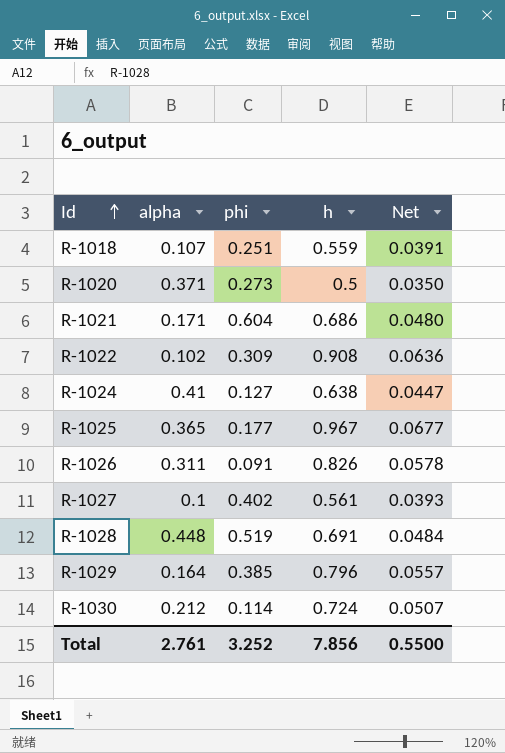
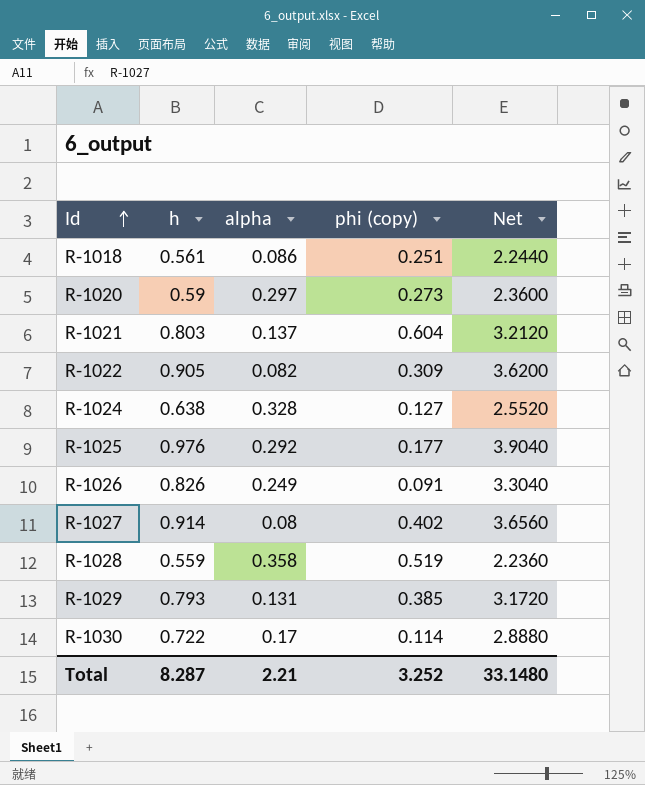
column h | position: 4 -> 2
column name: phi -> phi (copy)
column Net | formula: [h] * 0.07 -> [h] * 4
R-1018 | h: 0.559 -> 0.561
R-1018 | alpha: 0.107 -> 0.086
R-1020 | h: 0.5 -> 0.59
R-1020 | alpha: 0.371 -> 0.297
R-1021 | h: 0.686 -> 0.803
R-1021 | alpha: 0.171 -> 0.137
R-1022 | h: 0.908 -> 0.905
R-1022 | alpha: 0.102 -> 0.082
R-1024 | alpha: 0.41 -> 0.328
R-1025 | h: 0.967 -> 0.976
R-1025 | alpha: 0.365 -> 0.292
R-1026 | alpha: 0.311 -> 0.249
R-1027 | h: 0.561 -> 0.914
R-1027 | alpha: 0.1 -> 0.08
R-1028 | h: 0.691 -> 0.559
R-1028 | alpha: 0.448 -> 0.358
R-1029 | h: 0.796 -> 0.793
R-1029 | alpha: 0.164 -> 0.131
R-1030 | h: 0.724 -> 0.722
R-1030 | alpha: 0.212 -> 0.17
Total | h: 7.856 -> 8.287
Total | alpha: 2.761 -> 2.21
Total | Net: 0.5500 -> 33.1480

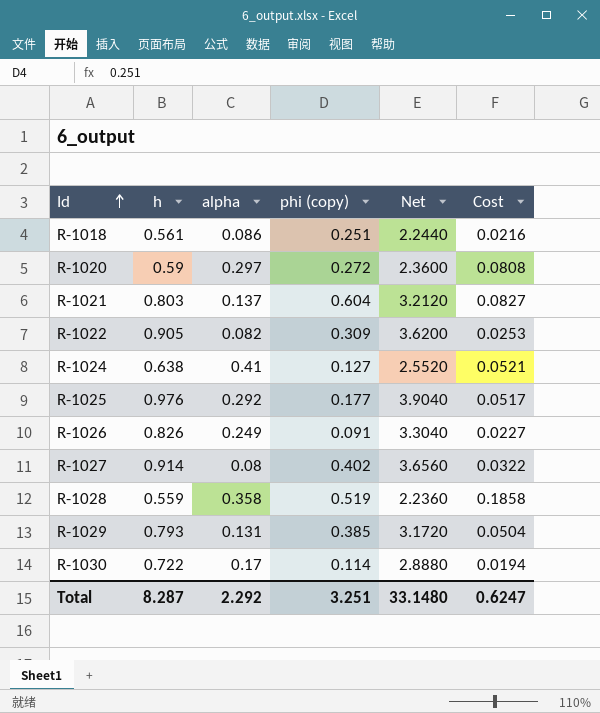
column Cost | formula: none -> [alpha] * [phi (copy)]
R-1020 | phi (copy): 0.273 -> 0.272
R-1024 | alpha: 0.328 -> 0.41
Total | alpha: 2.21 -> 2.292
Total | phi (copy): 3.252 -> 3.251

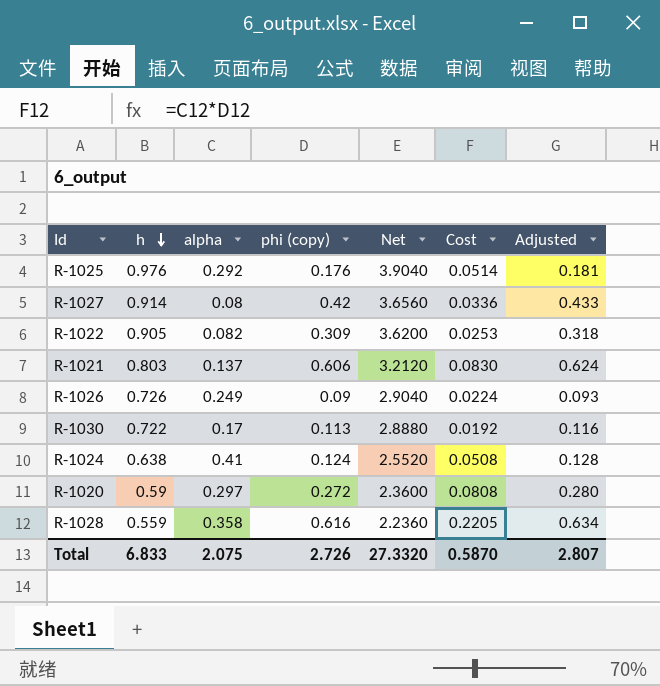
row order: Id ascending -> h descending
column Adjusted | formula: none -> [phi (copy)] * 1.03
row R-1018: 0.561 | 0.086 | 0.251 | 2.2440 | 0.0216 -> none
row R-1029: 0.793 | 0.131 | 0.385 | 3.1720 | 0.0504 -> none
R-1025 | phi (copy): 0.177 -> 0.176
R-1025 | Cost: 0.0517 -> 0.0514
R-1027 | phi (copy): 0.402 -> 0.42
R-1027 | Cost: 0.0322 -> 0.0336
R-1021 | phi (copy): 0.604 -> 0.606
R-1021 | Cost: 0.0827 -> 0.0830
R-1026 | h: 0.826 -> 0.726
R-1026 | phi (copy): 0.091 -> 0.09
R-1026 | Net: 3.3040 -> 2.9040
R-1026 | Cost: 0.0227 -> 0.0224
R-1030 | phi (copy): 0.114 -> 0.113
R-1030 | Cost: 0.0194 -> 0.0192
R-1024 | phi (copy): 0.127 -> 0.124
R-1024 | Cost: 0.0521 -> 0.0508
R-1028 | phi (copy): 0.519 -> 0.616
R-1028 | Cost: 0.1858 -> 0.2205
Total | h: 8.287 -> 6.833
Total | alpha: 2.292 -> 2.075
Total | phi (copy): 3.251 -> 2.726
Total | Net: 33.1480 -> 27.3320
Total | Cost: 0.6247 -> 0.5870

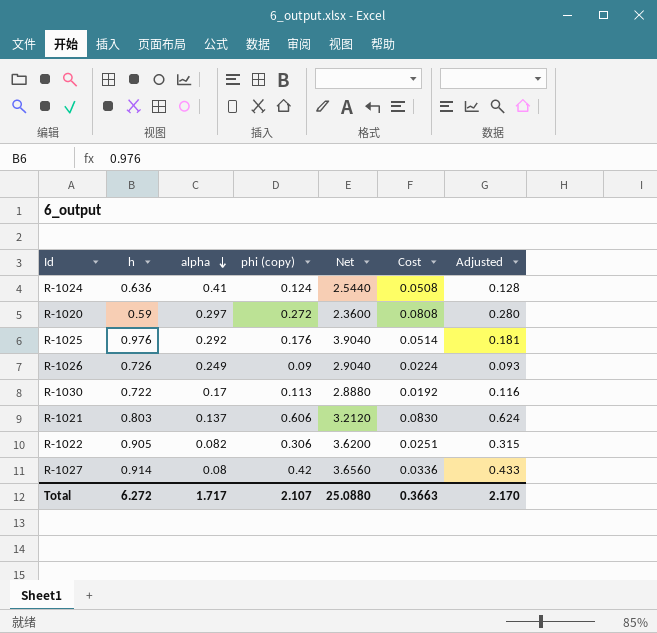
row order: h descending -> alpha descending
row R-1028: 0.559 | 0.358 | 0.616 | 2.2360 | 0.2205 | 0.634 -> none
R-1024 | h: 0.638 -> 0.636
R-1024 | Net: 2.5520 -> 2.5440
R-1022 | phi (copy): 0.309 -> 0.306
R-1022 | Cost: 0.0253 -> 0.0251
R-1022 | Adjusted: 0.318 -> 0.315
Total | h: 6.833 -> 6.272
Total | alpha: 2.075 -> 1.717
Total | phi (copy): 2.726 -> 2.107
Total | Net: 27.3320 -> 25.0880
Total | Cost: 0.5870 -> 0.3663
Total | Adjusted: 2.807 -> 2.170

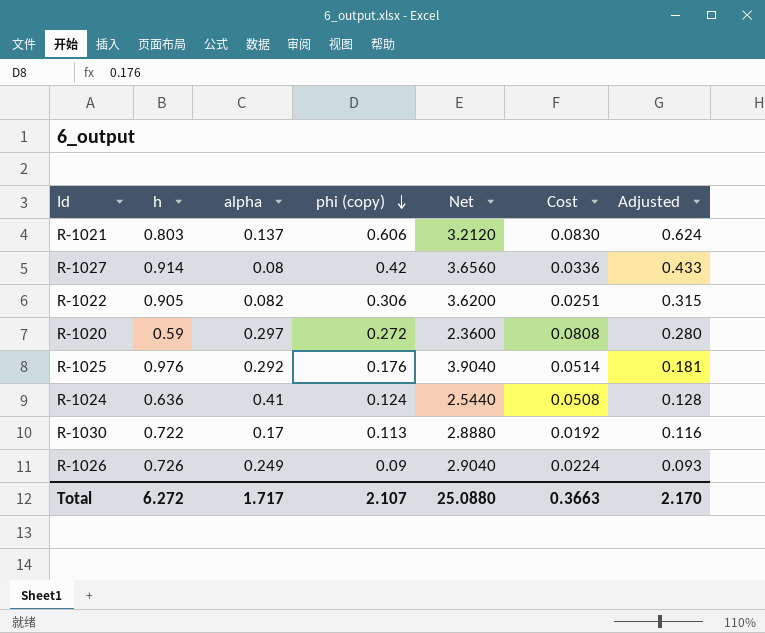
row order: alpha descending -> phi (copy) descending

